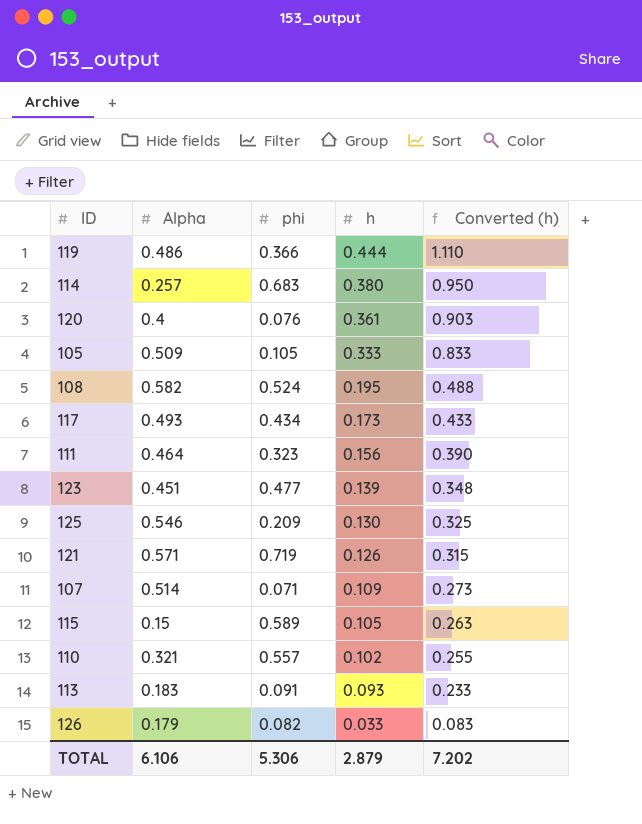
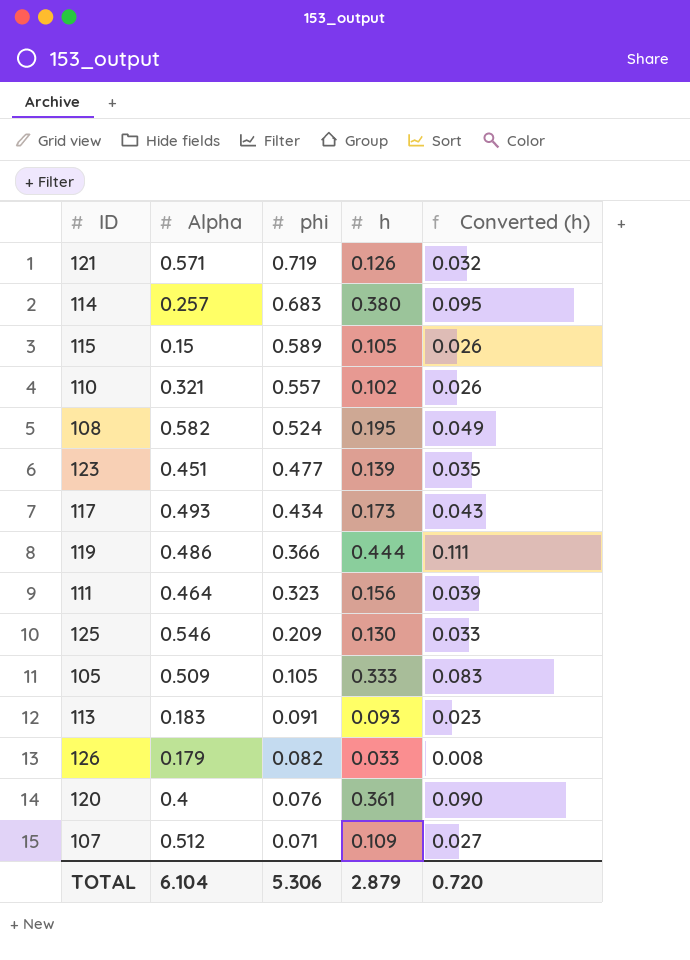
row order: h descending -> phi descending
column Converted (h) | formula: [h] * 2.5 -> [h] * 0.25
107 | Alpha: 0.514 -> 0.512
TOTAL | Alpha: 6.106 -> 6.104
TOTAL | Converted (h): 7.202 -> 0.720

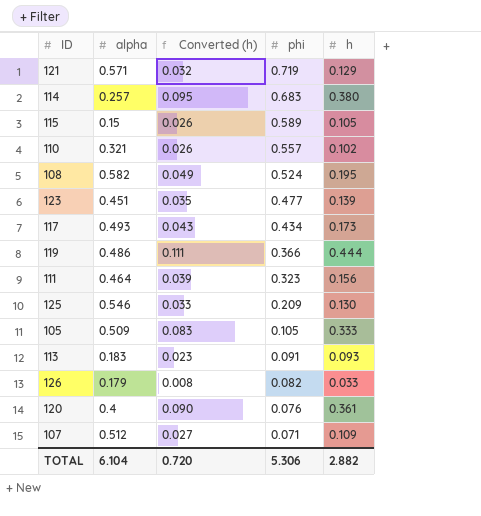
column name: Alpha -> alpha
column Converted (h) | position: 5 -> 3
121 | h: 0.126 -> 0.129
TOTAL | h: 2.879 -> 2.882

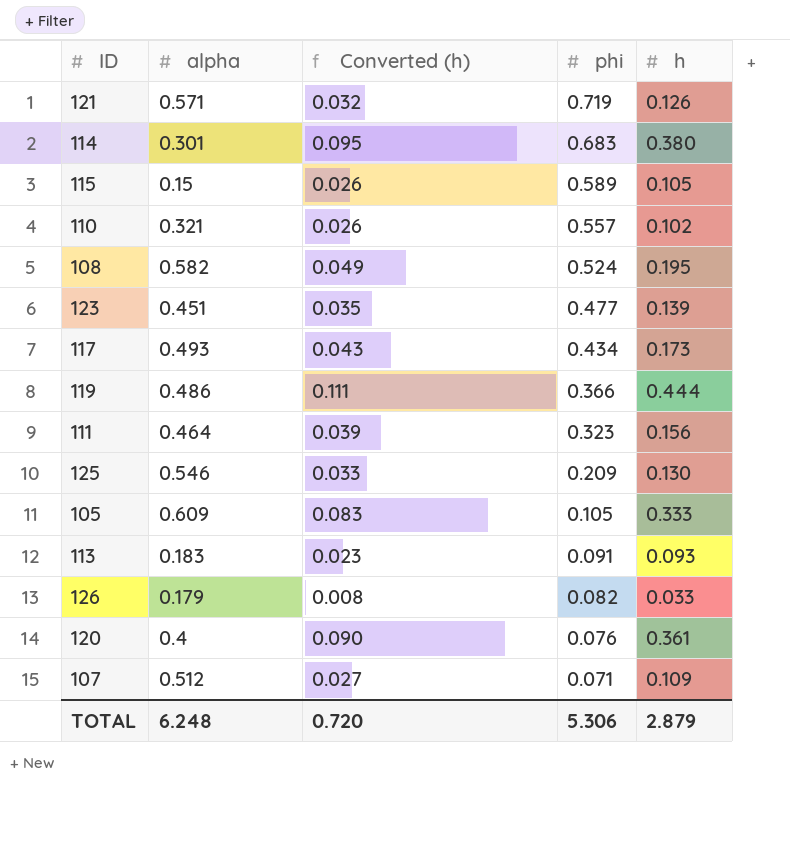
121 | h: 0.129 -> 0.126
114 | alpha: 0.257 -> 0.301
105 | alpha: 0.509 -> 0.609
TOTAL | alpha: 6.104 -> 6.248
TOTAL | h: 2.882 -> 2.879

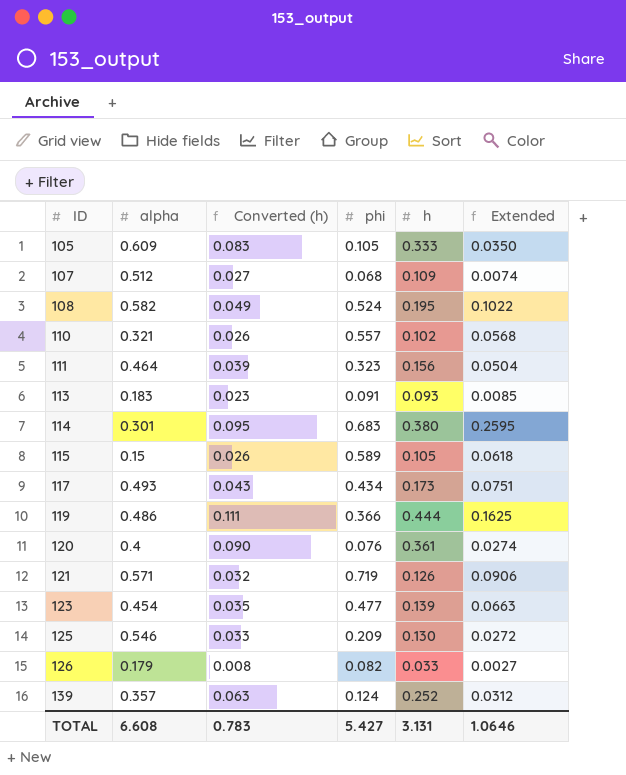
row order: phi descending -> ID ascending
column Extended | formula: none -> [phi] * [h]
107 | phi: 0.071 -> 0.068
123 | alpha: 0.451 -> 0.454
row 139: none -> 0.357 | 0.063 | 0.124 | 0.252 | 0.0312
TOTAL | alpha: 6.248 -> 6.608
TOTAL | Converted (h): 0.720 -> 0.783
TOTAL | phi: 5.306 -> 5.427
TOTAL | h: 2.879 -> 3.131

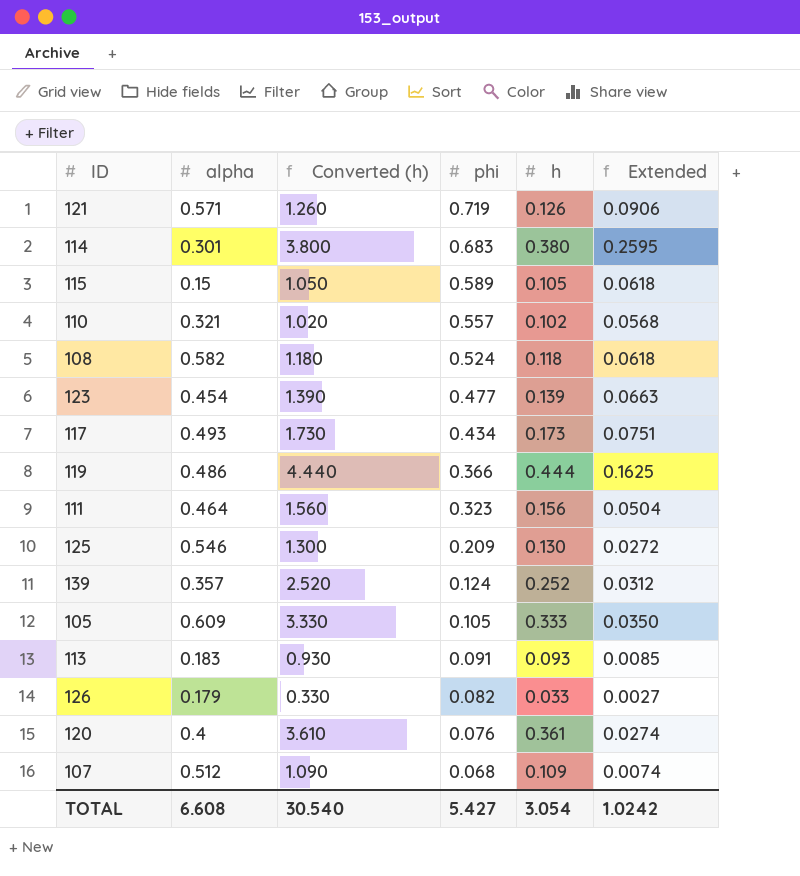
row order: ID ascending -> phi descending
column Converted (h) | formula: [h] * 0.25 -> [h] * 10
108 | h: 0.195 -> 0.118
108 | Extended: 0.1022 -> 0.0618
TOTAL | Converted (h): 0.783 -> 30.540
TOTAL | h: 3.131 -> 3.054
TOTAL | Extended: 1.0646 -> 1.0242

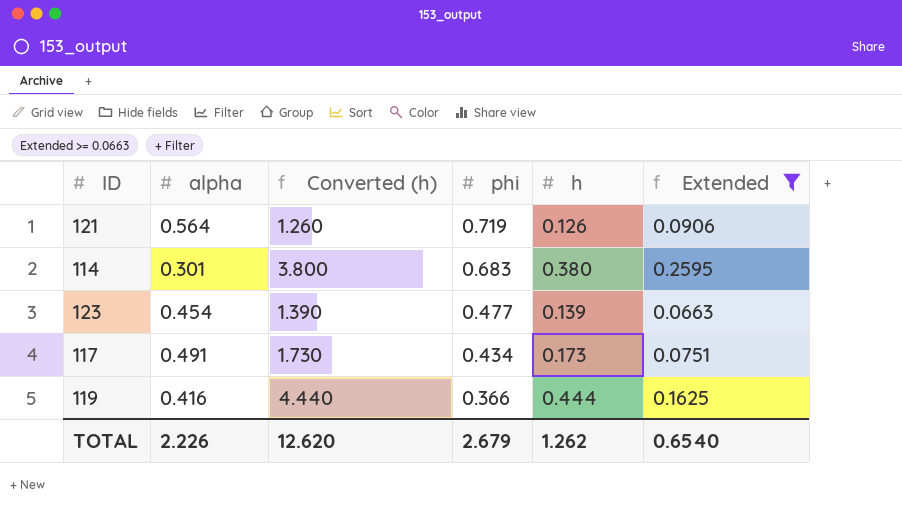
filter: none -> Extended >= 0.0663
121 | alpha: 0.571 -> 0.564
117 | alpha: 0.493 -> 0.491
119 | alpha: 0.486 -> 0.416
TOTAL | alpha: 6.608 -> 2.226
TOTAL | Converted (h): 30.540 -> 12.620
TOTAL | phi: 5.427 -> 2.679
TOTAL | h: 3.054 -> 1.262
TOTAL | Extended: 1.0242 -> 0.6540

